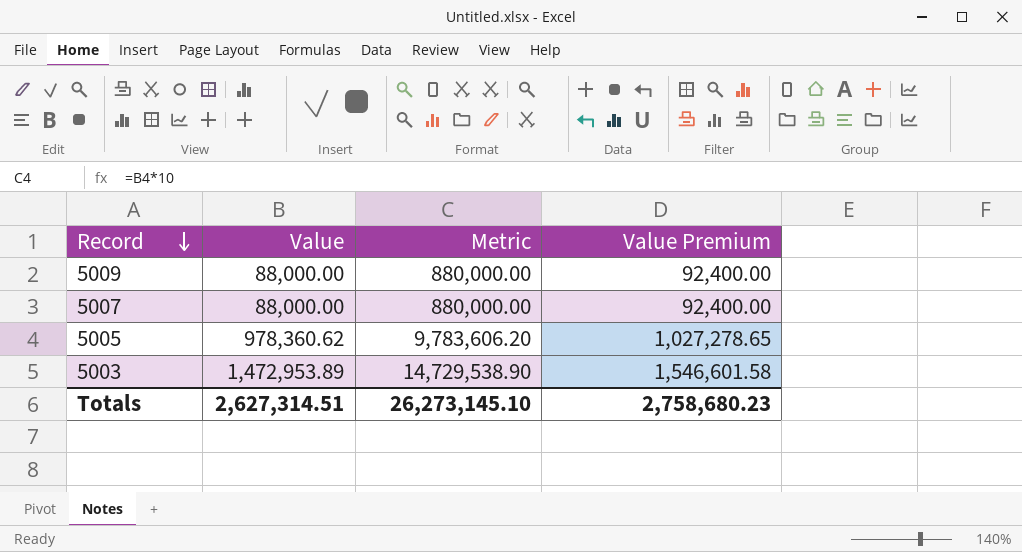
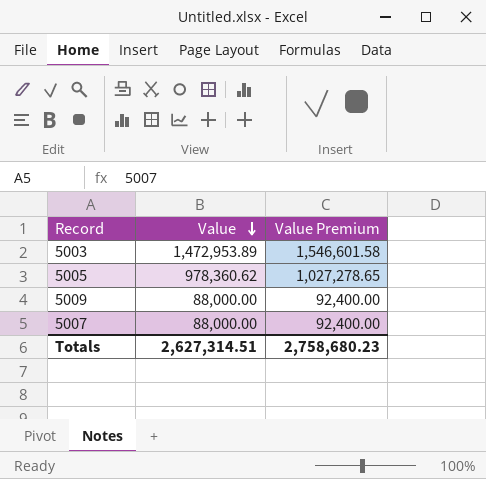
row order: Record descending -> Value descending
column Metric | formula: [Value] * 10 -> none

